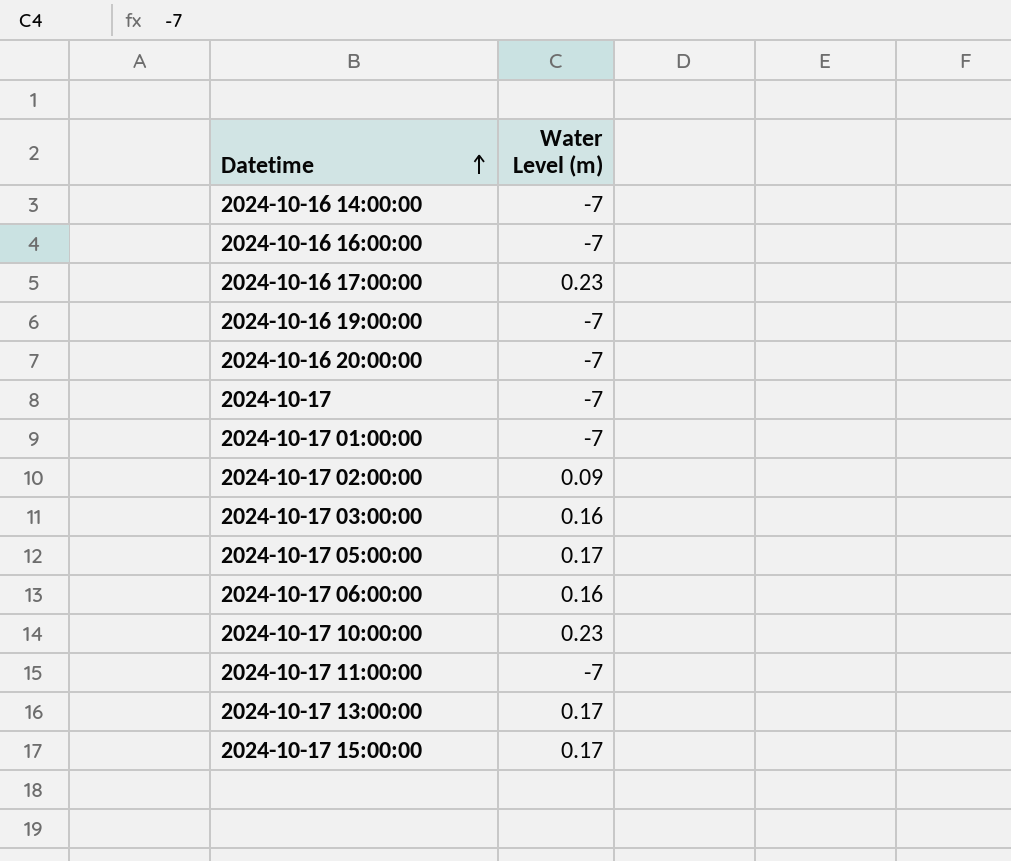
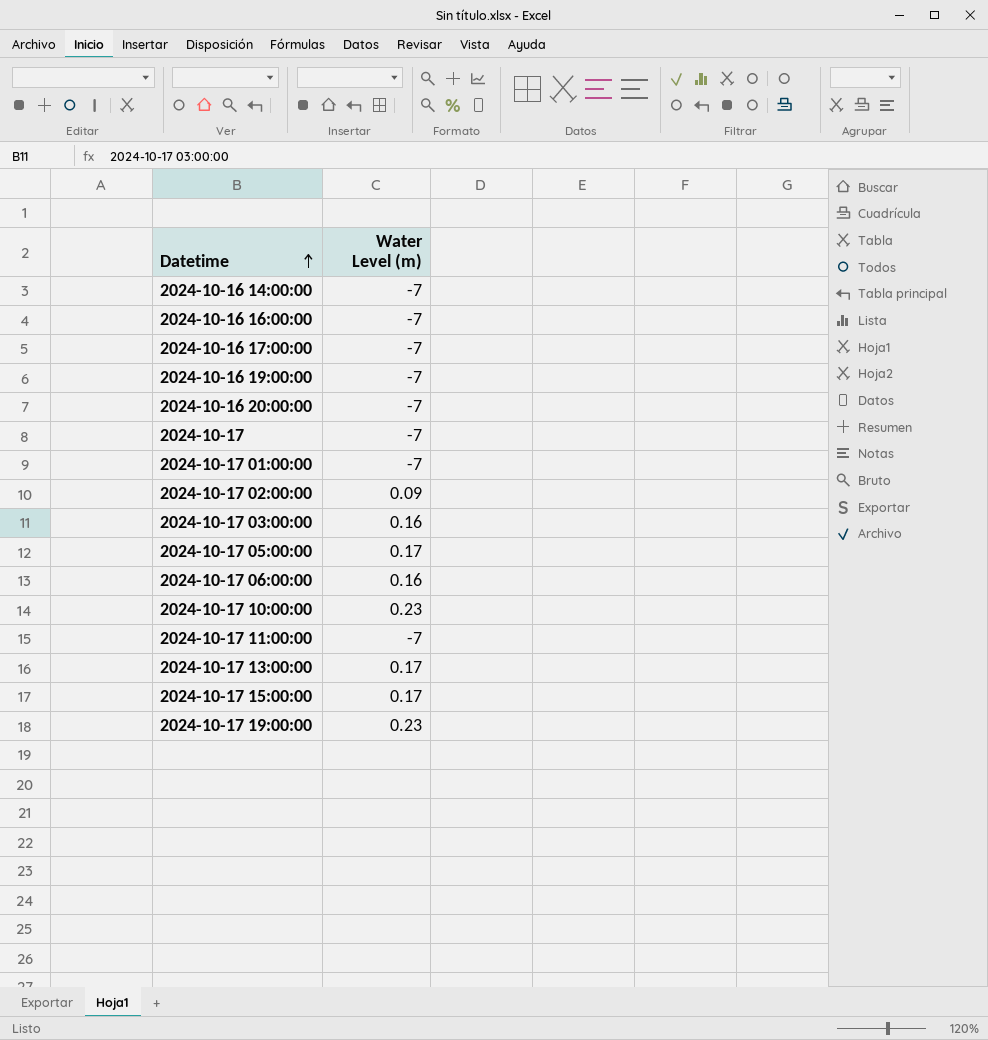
2024-10-16 17:00:00 | Water Level (m): 0.23 -> -7
row 2024-10-17 19:00:00: none -> 0.23

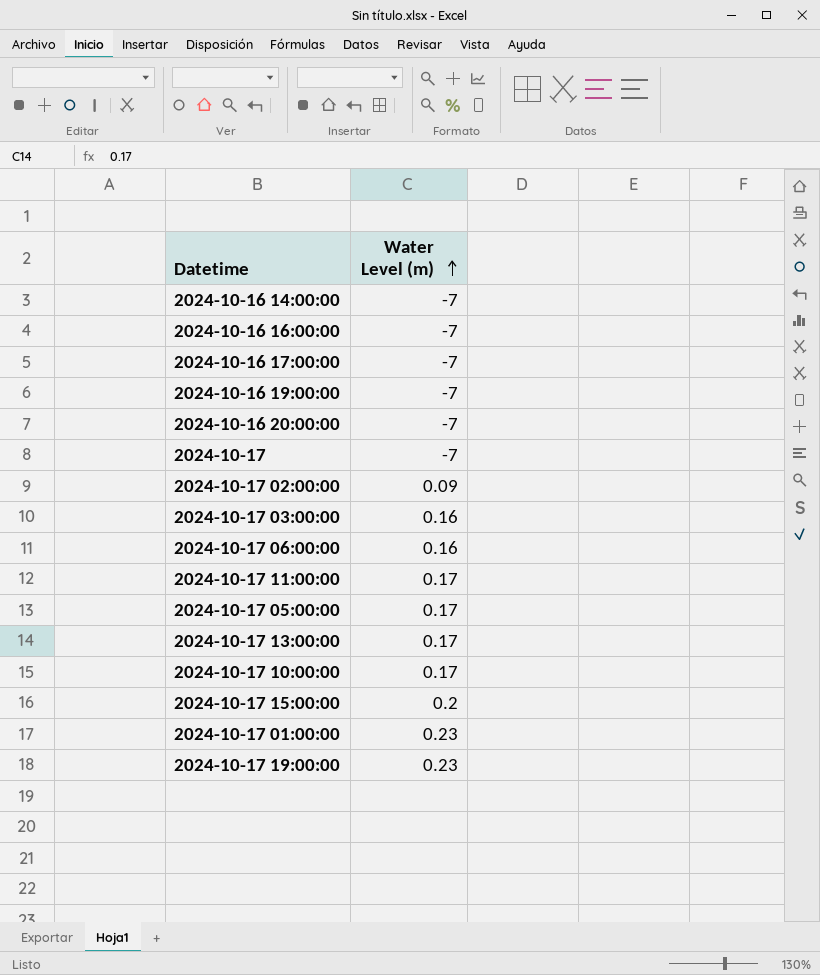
row order: Datetime ascending -> Water Level (m) ascending
2024-10-17 11:00:00 | Water Level (m): -7 -> 0.17
2024-10-17 10:00:00 | Water Level (m): 0.23 -> 0.17
2024-10-17 15:00:00 | Water Level (m): 0.17 -> 0.2
2024-10-17 01:00:00 | Water Level (m): -7 -> 0.23

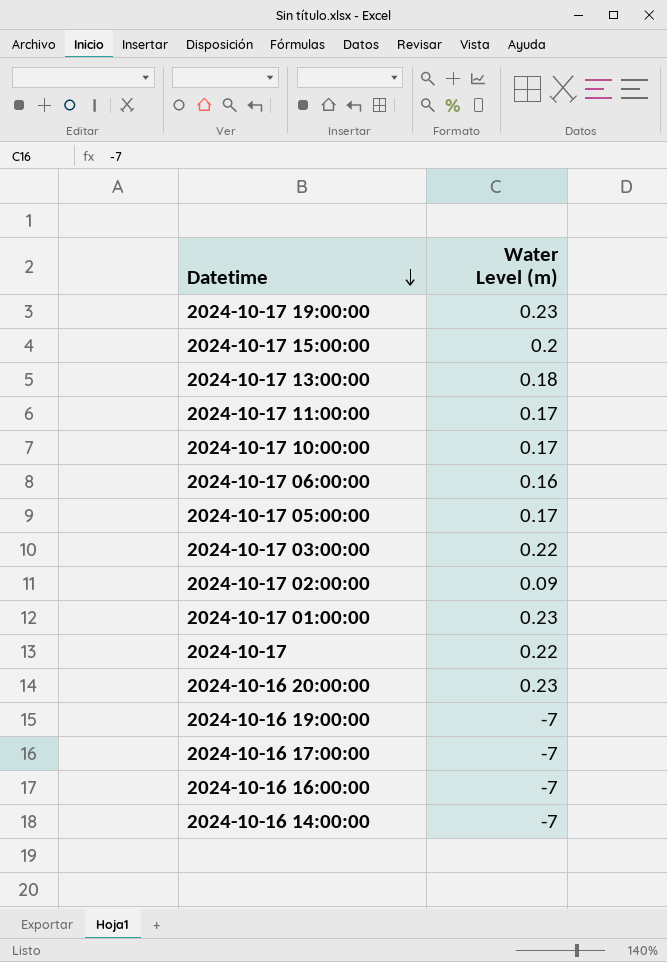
row order: Water Level (m) ascending -> Datetime descending
2024-10-17 13:00:00 | Water Level (m): 0.17 -> 0.18
2024-10-17 03:00:00 | Water Level (m): 0.16 -> 0.22
2024-10-17 | Water Level (m): -7 -> 0.22
2024-10-16 20:00:00 | Water Level (m): -7 -> 0.23

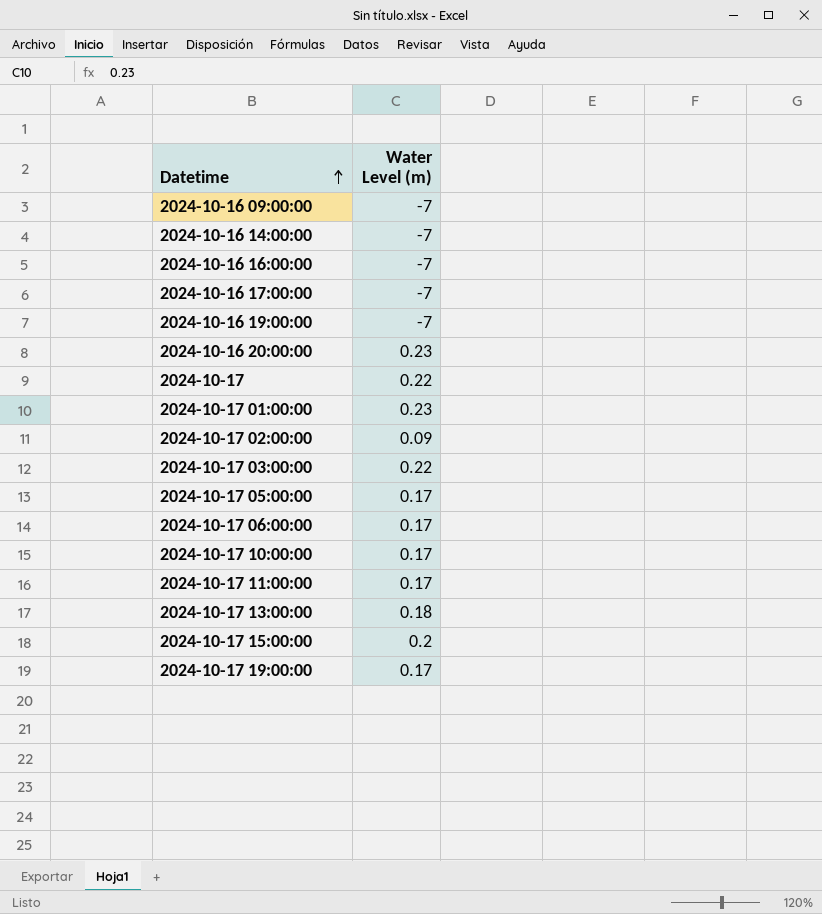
row order: Datetime descending -> Datetime ascending
row 2024-10-16 09:00:00: none -> -7
2024-10-17 06:00:00 | Water Level (m): 0.16 -> 0.17
2024-10-17 19:00:00 | Water Level (m): 0.23 -> 0.17

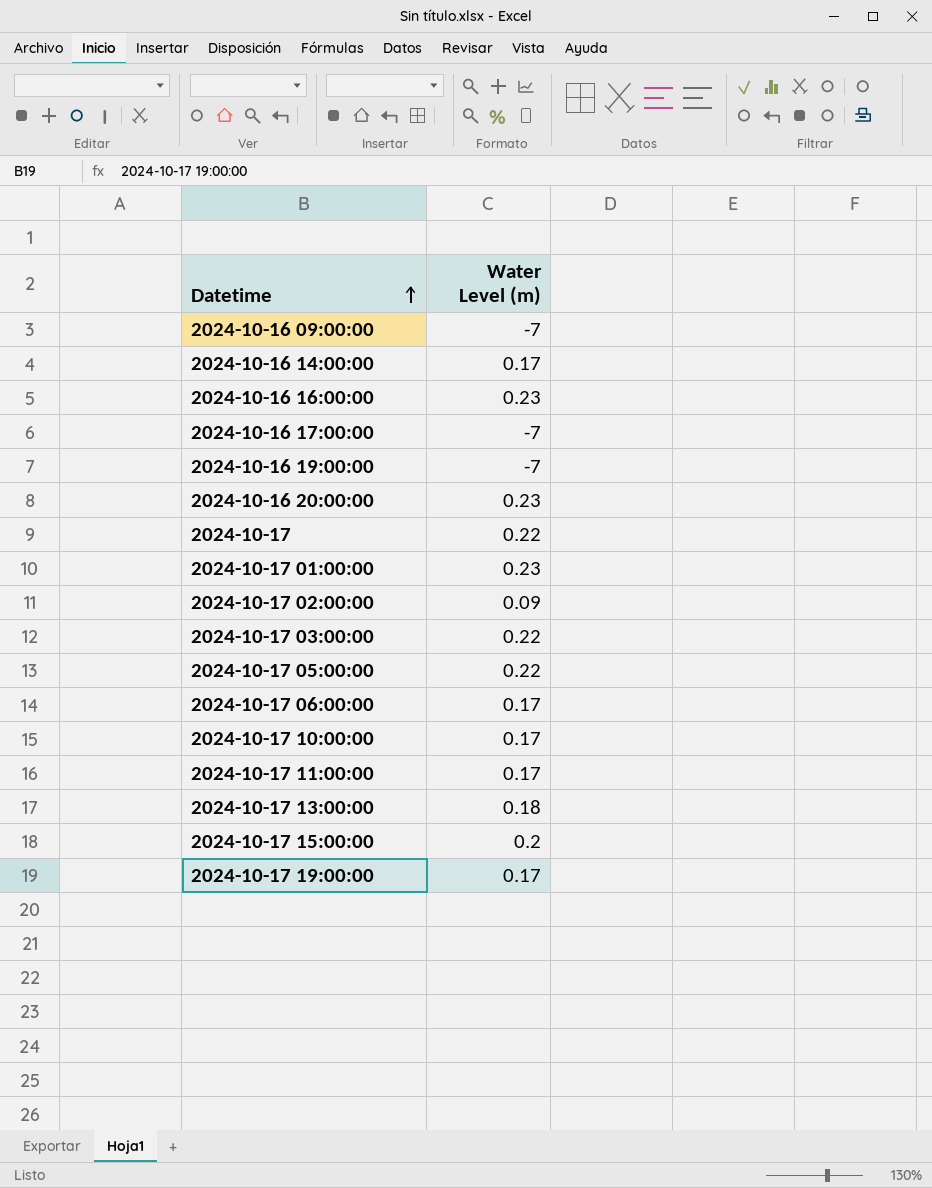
2024-10-16 14:00:00 | Water Level (m): -7 -> 0.17
2024-10-16 16:00:00 | Water Level (m): -7 -> 0.23
2024-10-17 05:00:00 | Water Level (m): 0.17 -> 0.22

